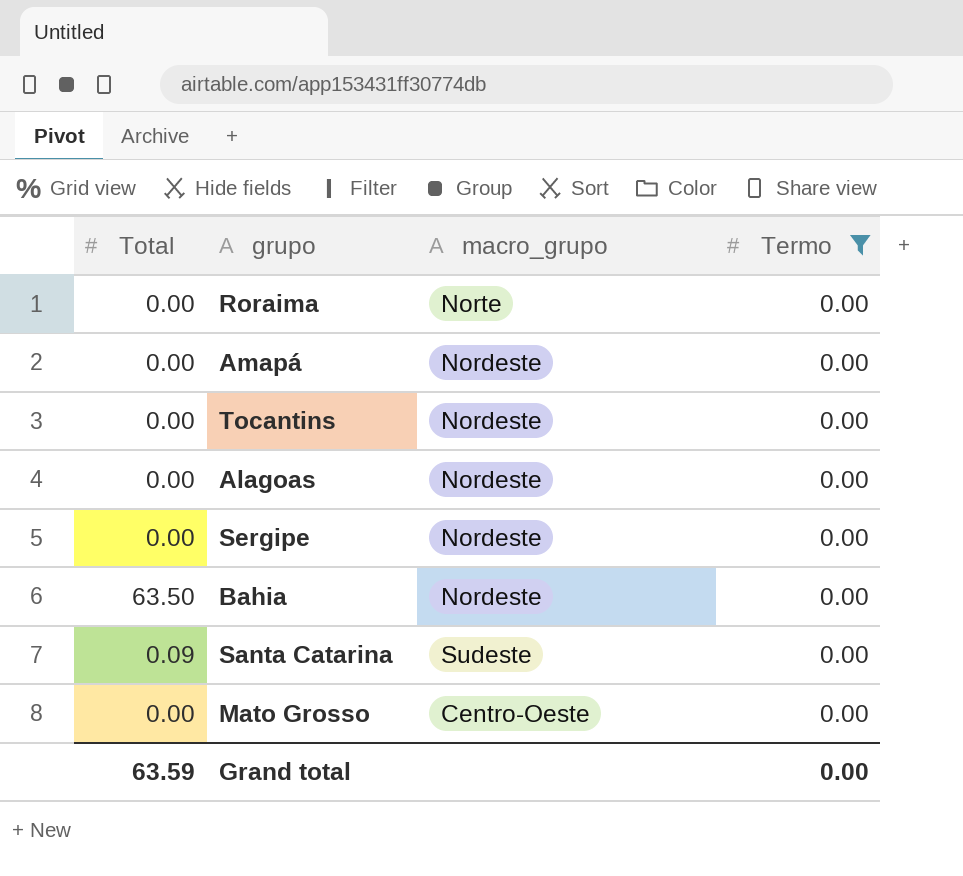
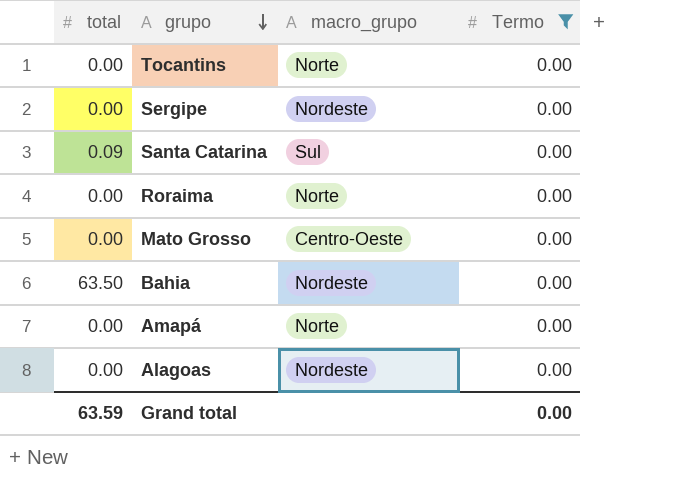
row order: none -> grupo descending
column name: Total -> total
Tocantins | macro_grupo: Nordeste -> Norte
Santa Catarina | macro_grupo: Sudeste -> Sul
Amapá | macro_grupo: Nordeste -> Norte

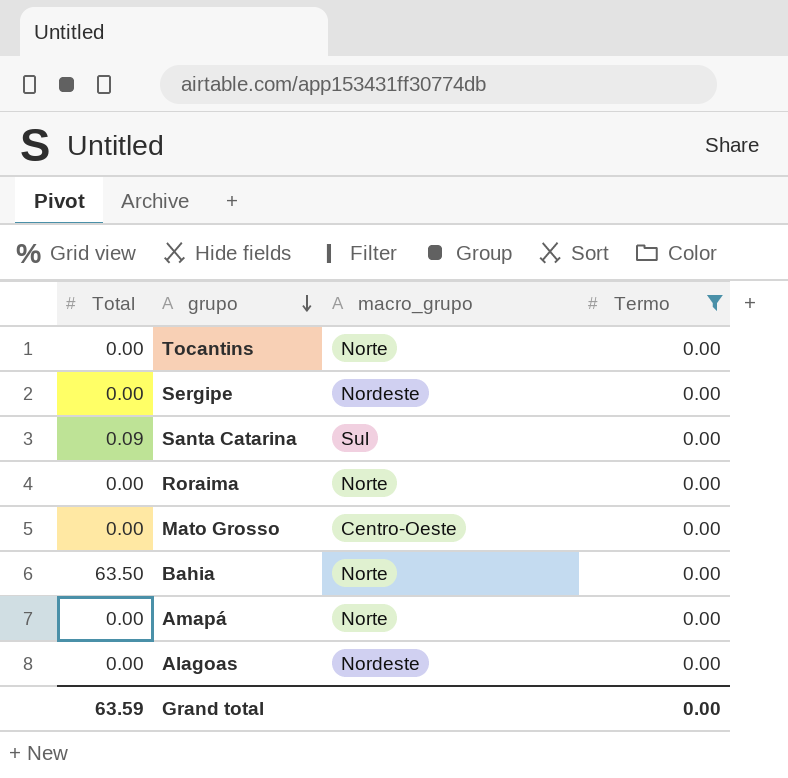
column name: total -> Total
Bahia | macro_grupo: Nordeste -> Norte

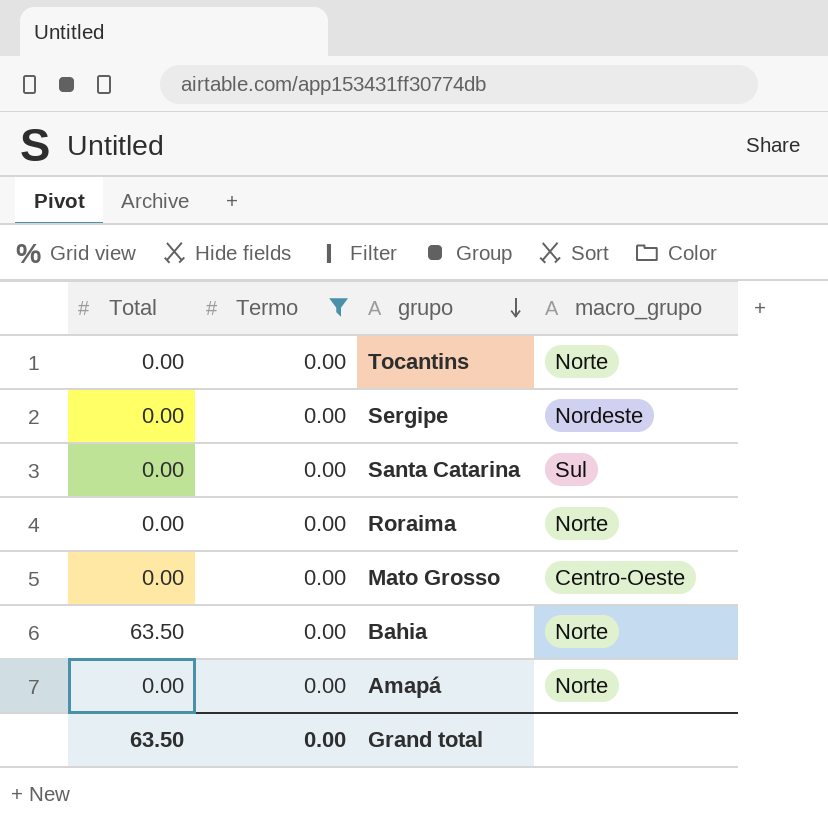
column Termo | position: 4 -> 2
row Alagoas: 0.00 | Nordeste | 0.00 -> none
Santa Catarina | Total: 0.09 -> 0.00
Grand total | Total: 63.59 -> 63.50

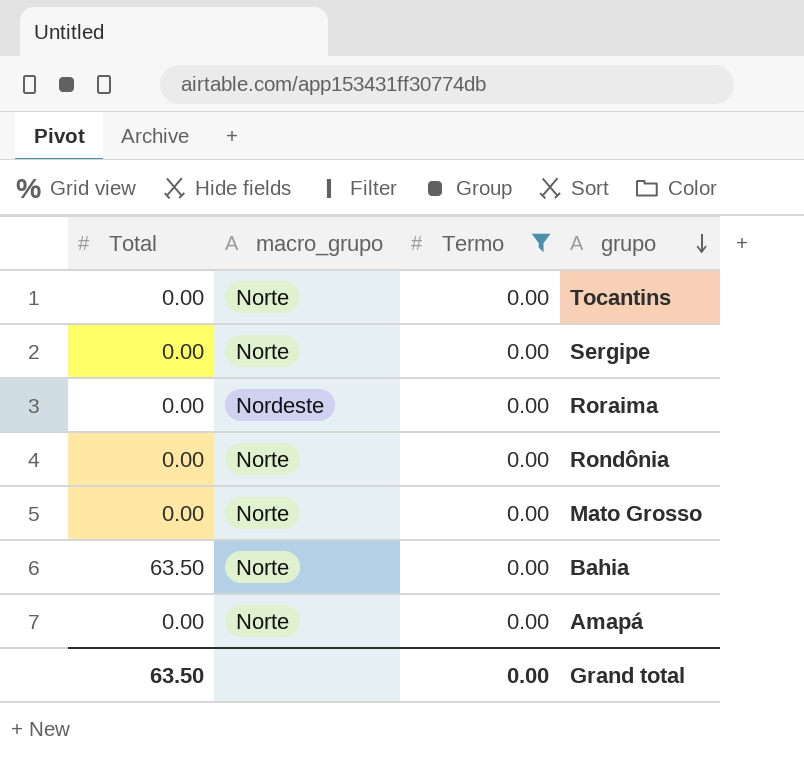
column macro_grupo | position: 4 -> 2
row Santa Catarina: 0.00 | 0.00 | Sul -> none
Sergipe | macro_grupo: Nordeste -> Norte
Roraima | macro_grupo: Norte -> Nordeste
row Rondônia: none -> 0.00 | Norte | 0.00
Mato Grosso | macro_grupo: Centro-Oeste -> Norte

